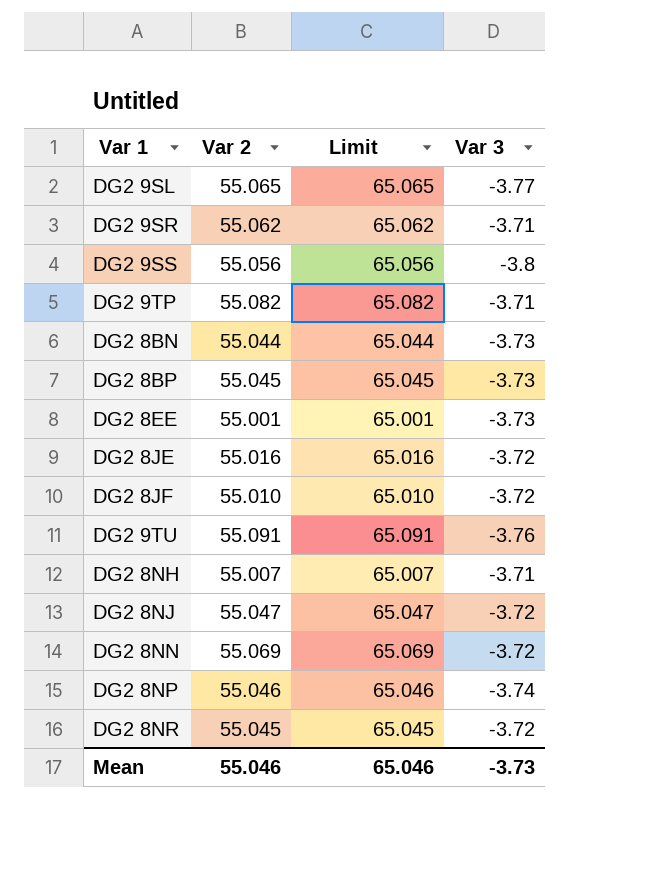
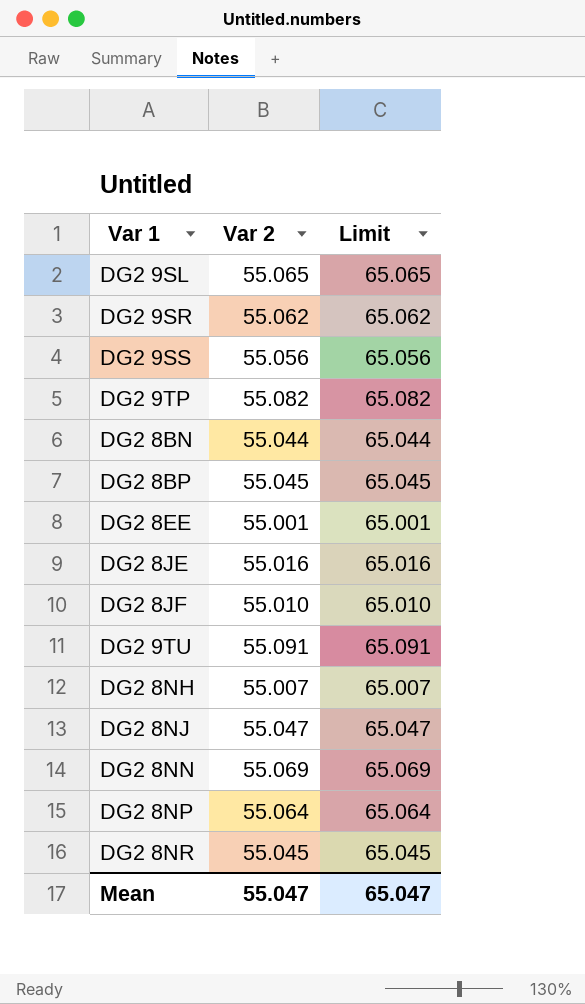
column Var 3 | position: 4 -> none
DG2 8NP | Var 2: 55.046 -> 55.064
DG2 8NP | Limit: 65.046 -> 65.064
Mean | Var 2: 55.046 -> 55.047
Mean | Limit: 65.046 -> 65.047

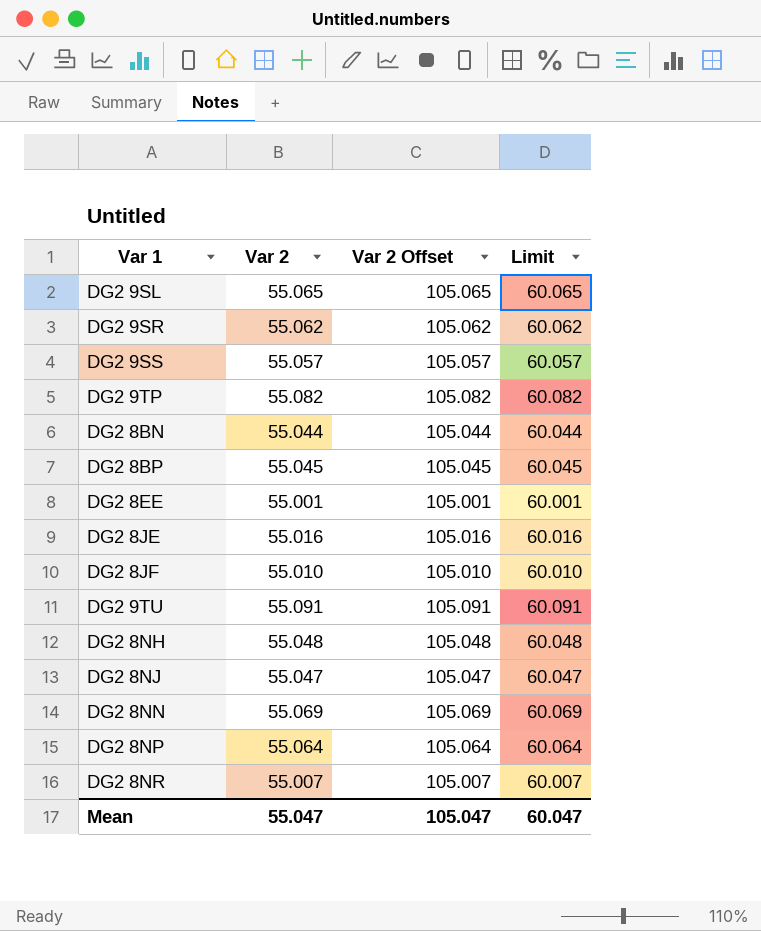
column Var 2 Offset | formula: none -> [Var 2] + 50
column Limit | formula: [Var 2] + 10 -> [Var 2] + 5
DG2 9SS | Var 2: 55.056 -> 55.057
DG2 8NH | Var 2: 55.007 -> 55.048
DG2 8NR | Var 2: 55.045 -> 55.007
Mean | Limit: 65.047 -> 60.047

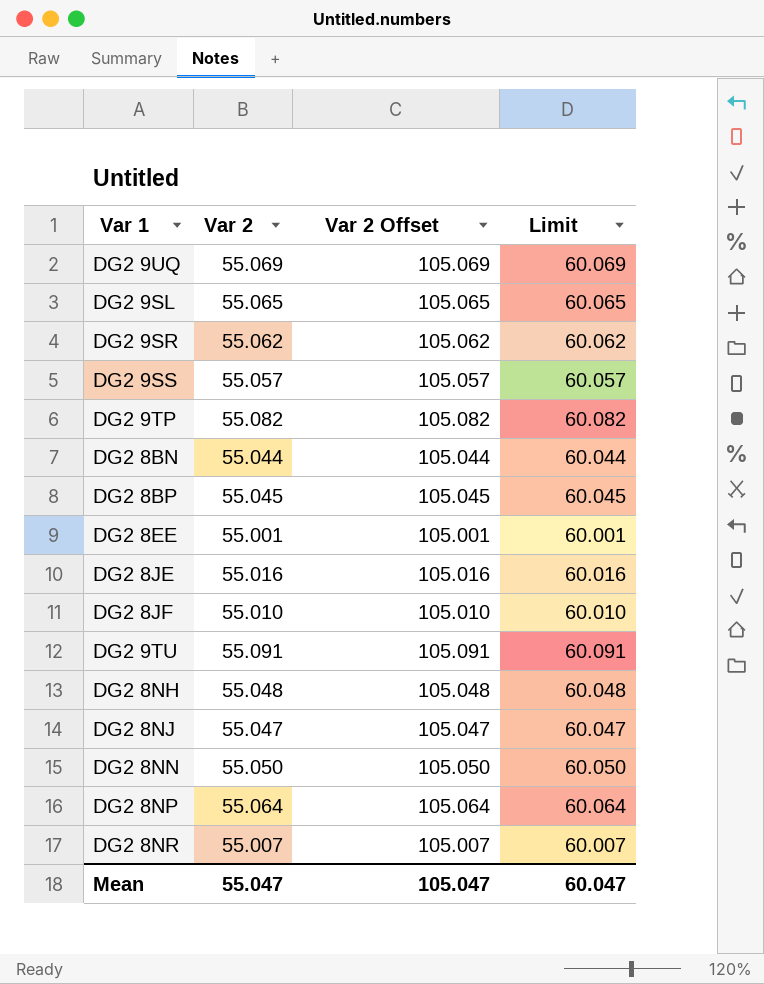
row DG2 9UQ: none -> 55.069 | 105.069 | 60.069
DG2 8NN | Var 2: 55.069 -> 55.050
DG2 8NN | Var 2 Offset: 105.069 -> 105.050
DG2 8NN | Limit: 60.069 -> 60.050

